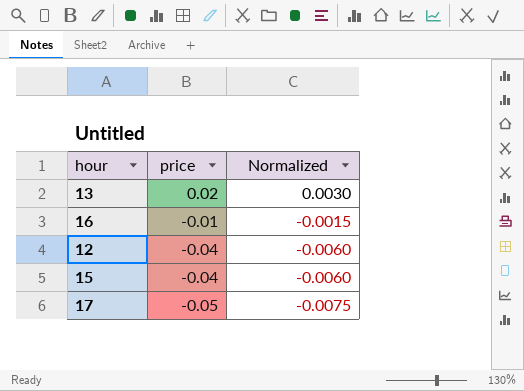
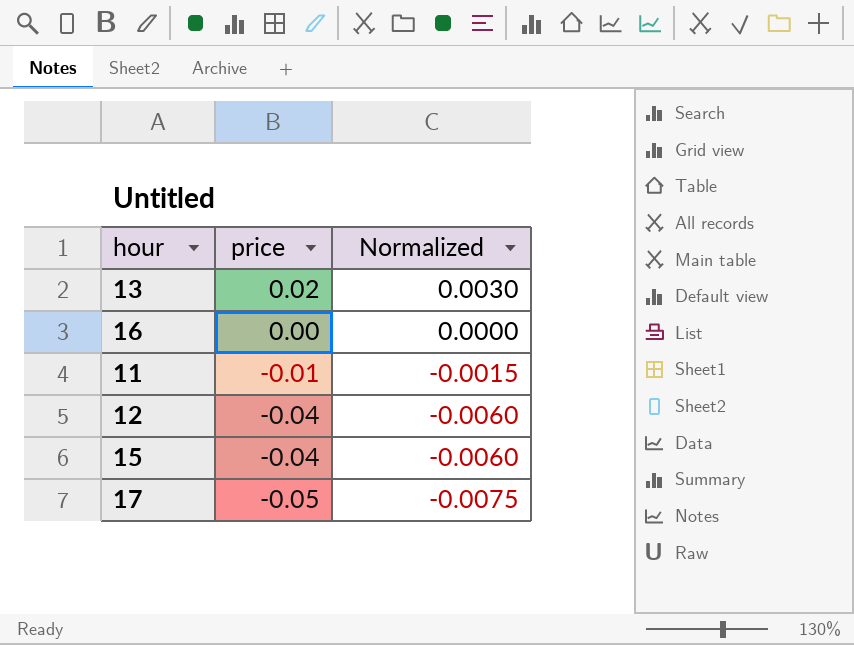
16 | price: -0.01 -> 0.00
16 | Normalized: -0.0015 -> 0.0000
row 11: none -> -0.01 | -0.0015

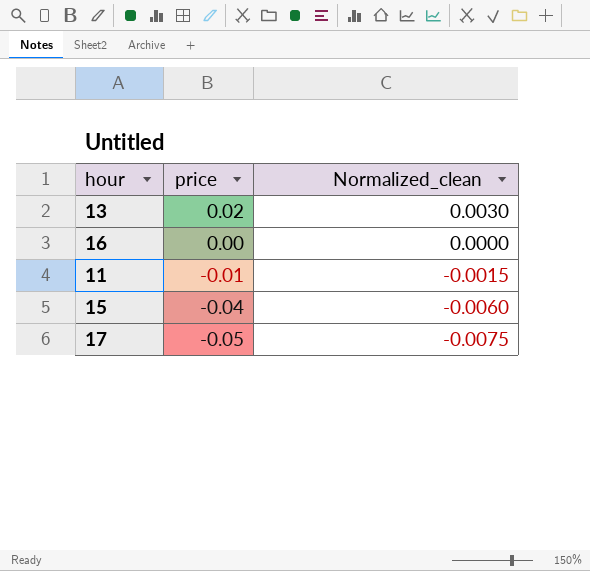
column name: Normalized -> Normalized_clean
row 12: -0.04 | -0.0060 -> none

